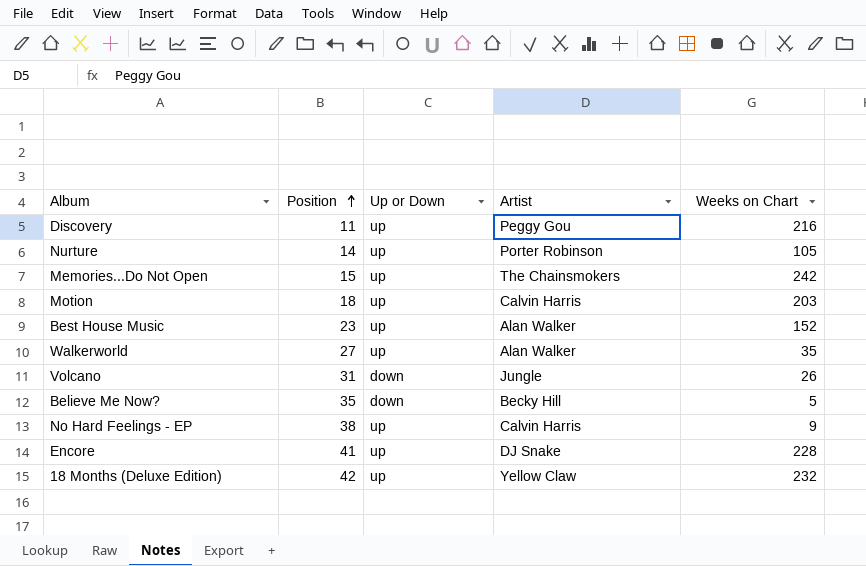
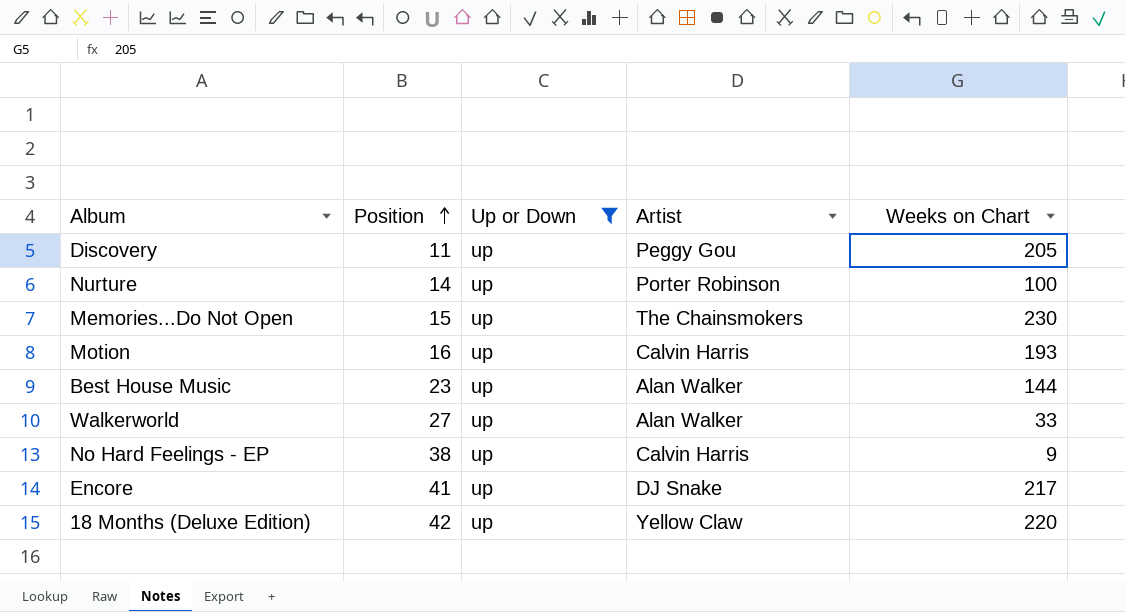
filter: none -> Up or Down = up
Discovery | Weeks on Chart: 216 -> 205
Nurture | Weeks on Chart: 105 -> 100
Memories...Do Not Open | Weeks on Chart: 242 -> 230
Motion | Position: 18 -> 16
Motion | Weeks on Chart: 203 -> 193
Best House Music | Weeks on Chart: 152 -> 144
Walkerworld | Weeks on Chart: 35 -> 33
Encore | Weeks on Chart: 228 -> 217
18 Months (Deluxe Edition) | Weeks on Chart: 232 -> 220

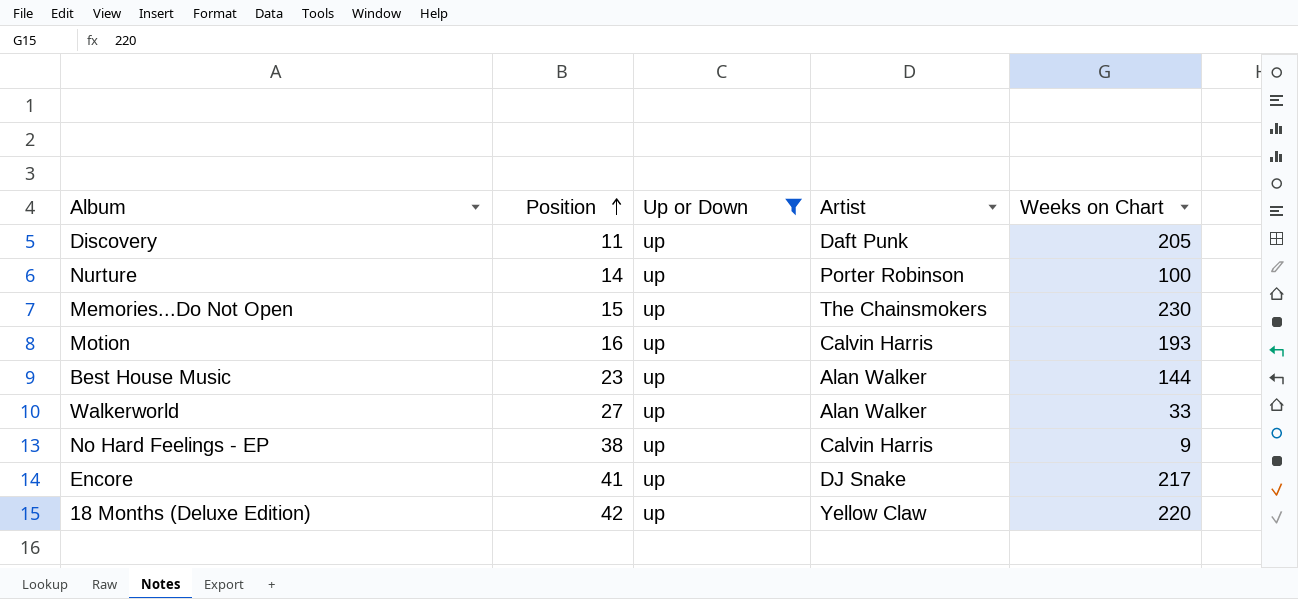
Discovery | Artist: Peggy Gou -> Daft Punk

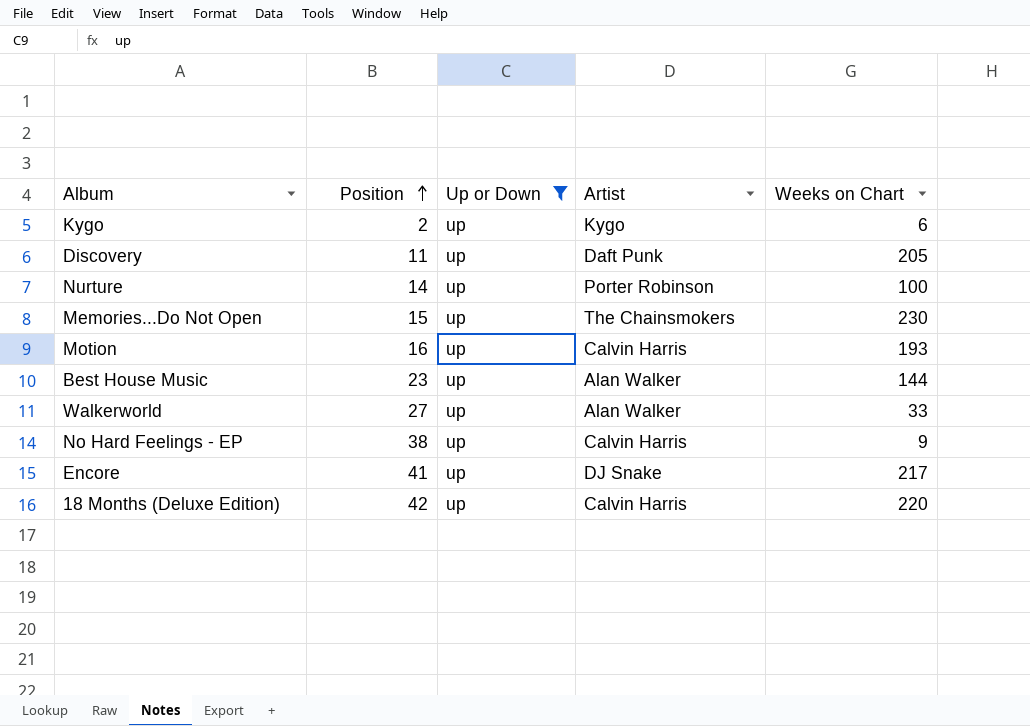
row Kygo: none -> 2 | up | Kygo | 6
18 Months (Deluxe Edition) | Artist: Yellow Claw -> Calvin Harris

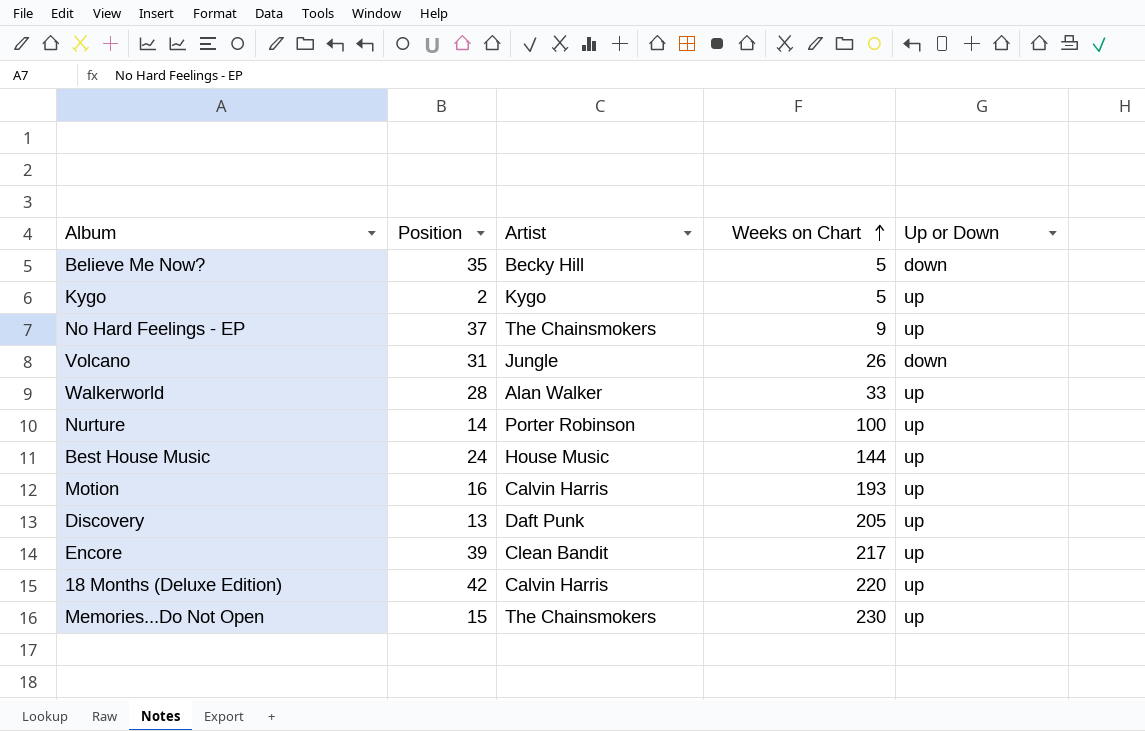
filter: Up or Down = up -> none
row order: Position ascending -> Weeks on Chart ascending
column Up or Down | position: 3 -> 5
Kygo | Weeks on Chart: 6 -> 5
No Hard Feelings - EP | Position: 38 -> 37
No Hard Feelings - EP | Artist: Calvin Harris -> The Chainsmokers
Walkerworld | Position: 27 -> 28
Best House Music | Position: 23 -> 24
Best House Music | Artist: Alan Walker -> House Music
Discovery | Position: 11 -> 13
Encore | Position: 41 -> 39
Encore | Artist: DJ Snake -> Clean Bandit

